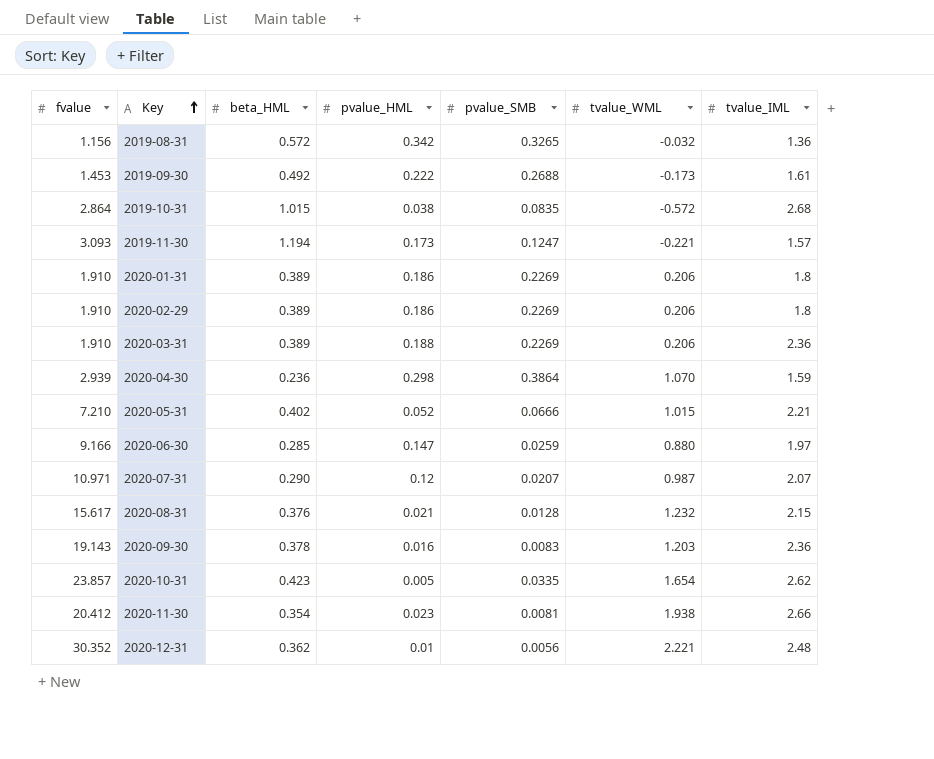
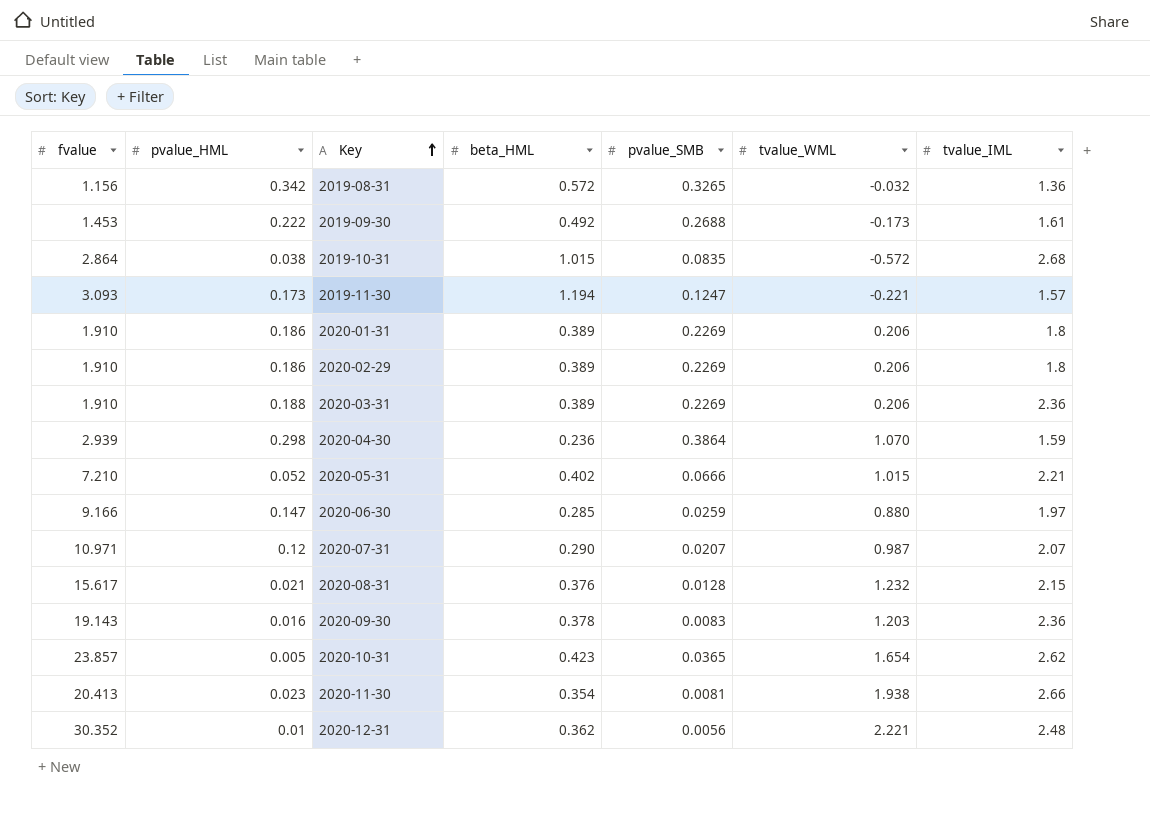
column pvalue_HML | position: 4 -> 2
2020-10-31 | pvalue_SMB: 0.0335 -> 0.0365
2020-11-30 | fvalue: 20.412 -> 20.413

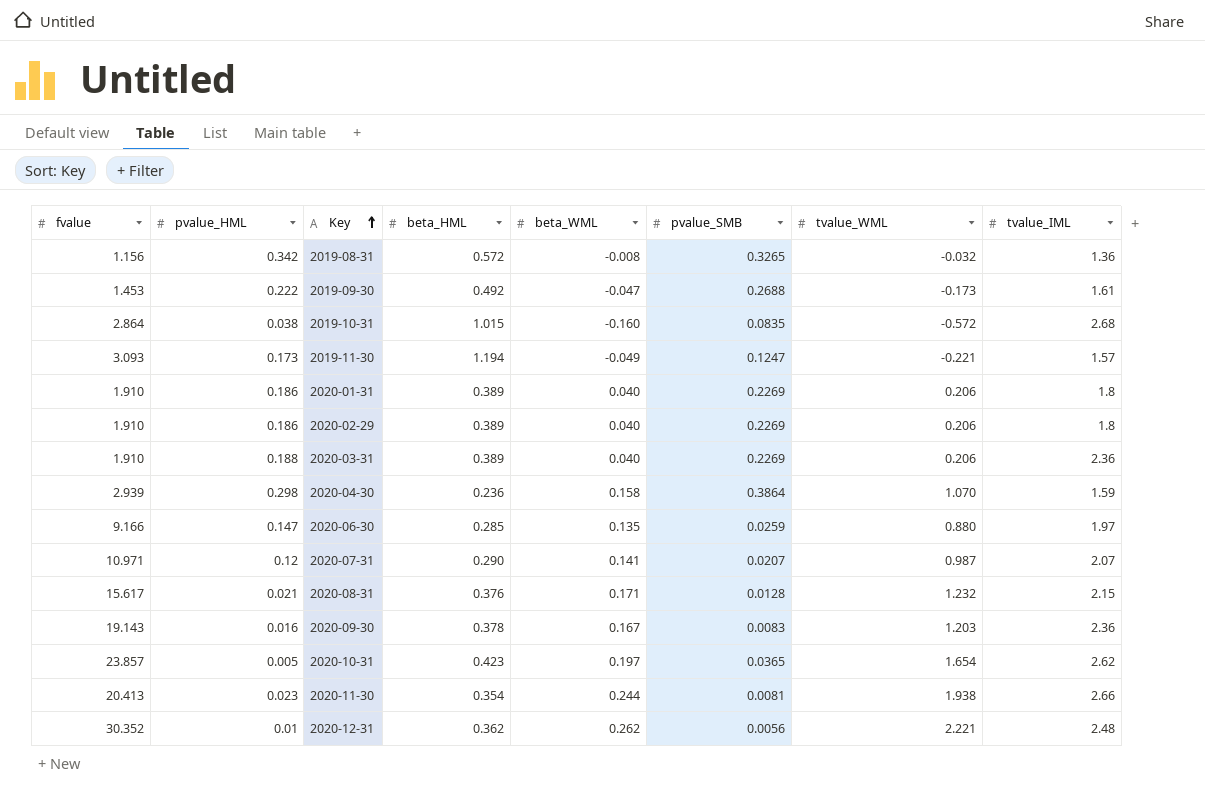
column beta_WML | position: none -> 5
row 2020-05-31: 7.210 | 0.052 | 0.402 | 0.0666 | 1.015 | 2.21 -> none

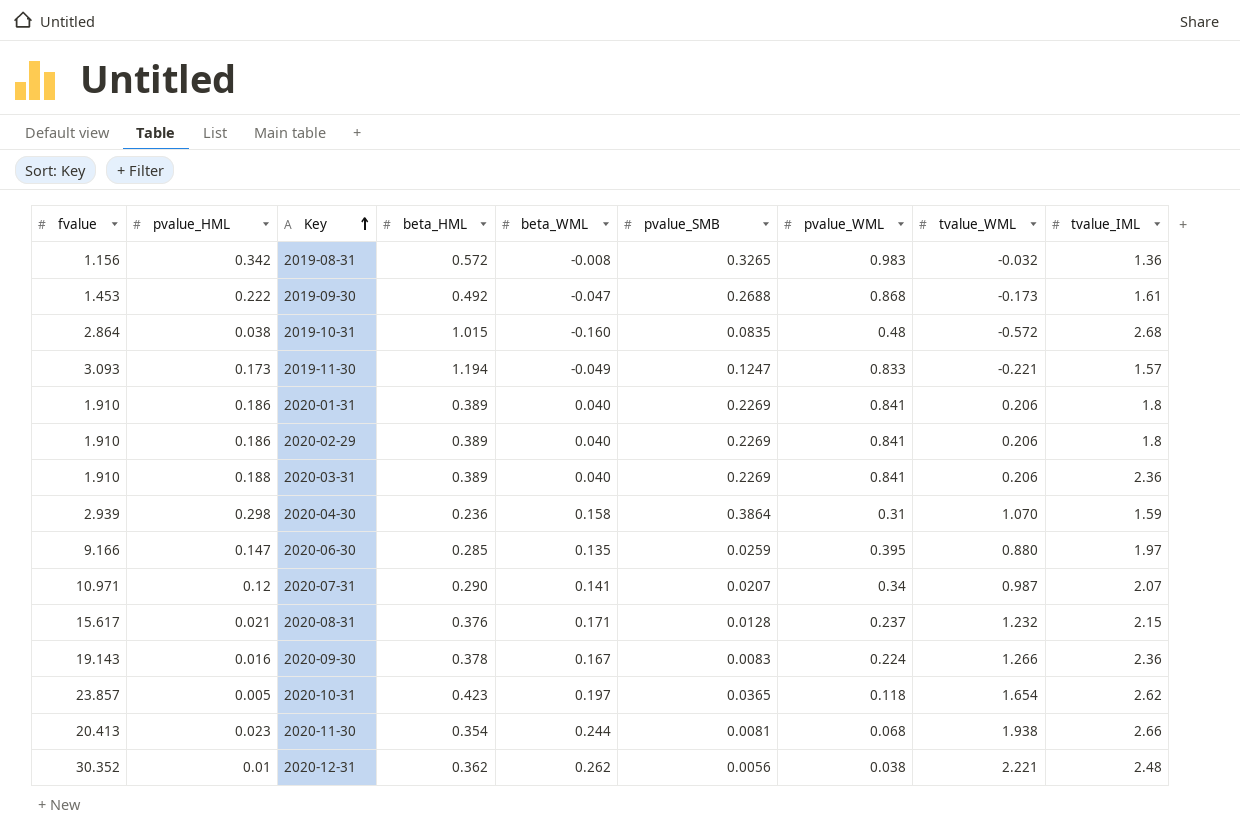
column pvalue_WML | position: none -> 7
2020-09-30 | tvalue_WML: 1.203 -> 1.266

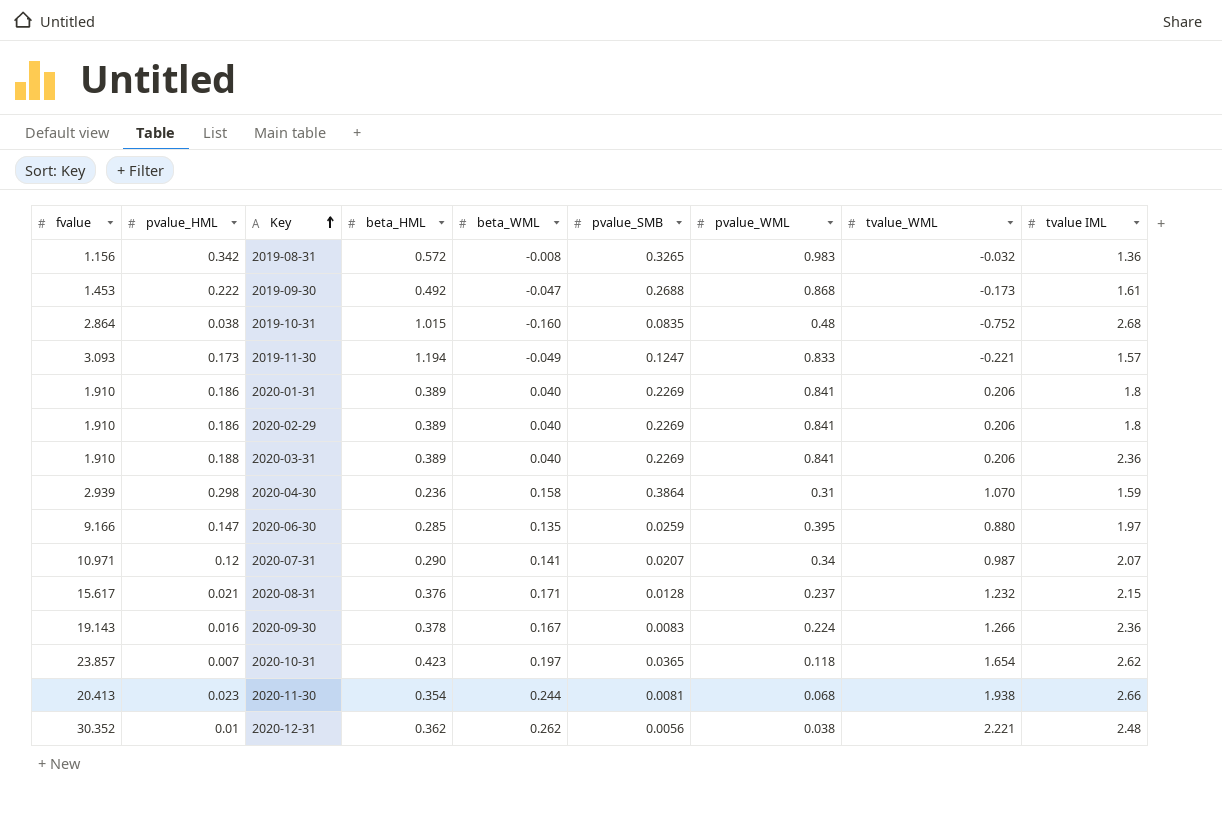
column name: tvalue_IML -> tvalue IML
2019-10-31 | tvalue_WML: -0.572 -> -0.752
2020-10-31 | pvalue_HML: 0.005 -> 0.007

